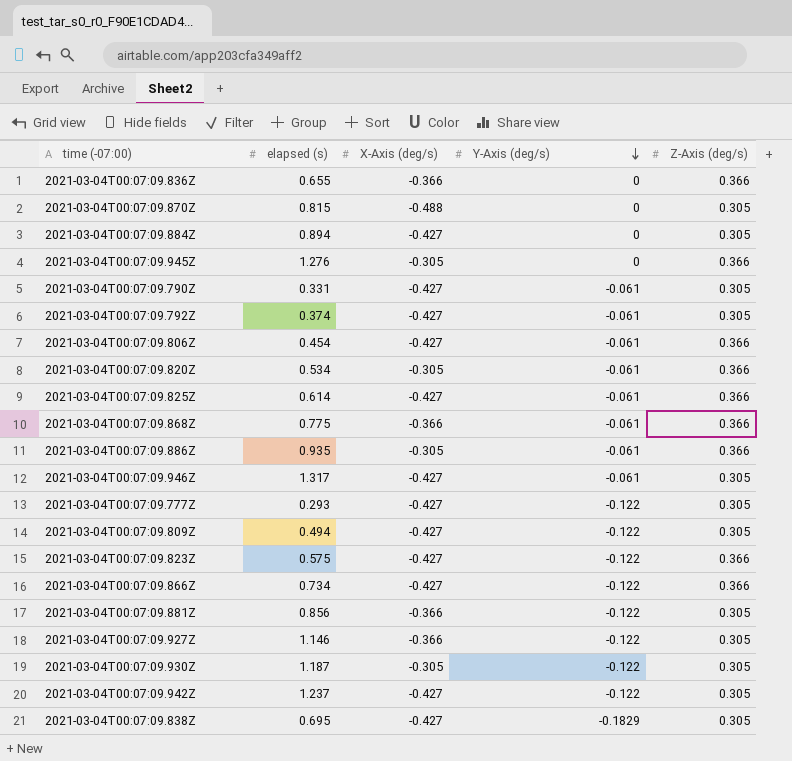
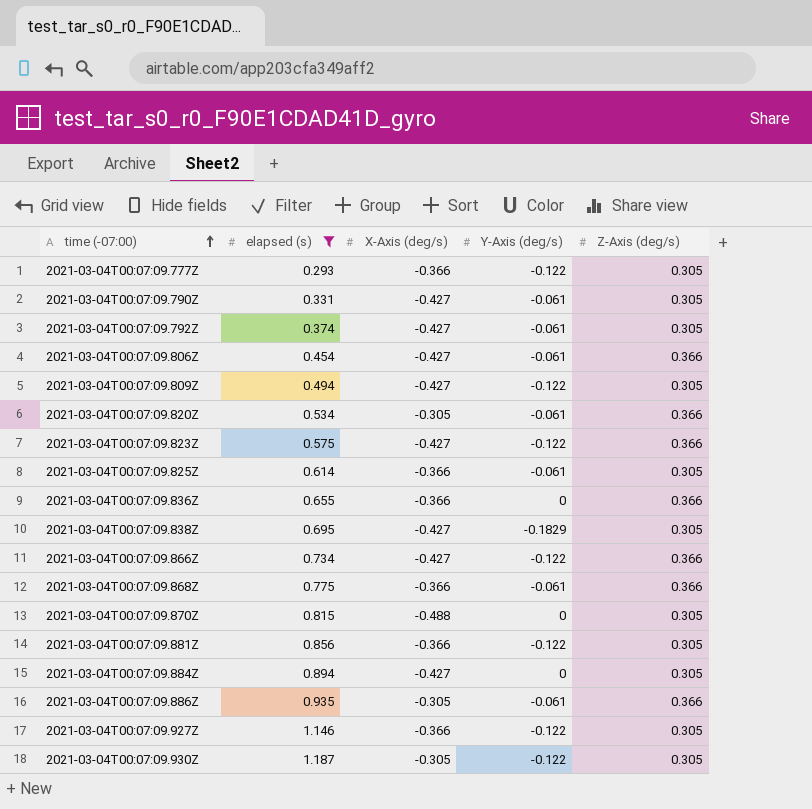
filter: none -> elapsed (s) <= 1.187
row order: Y-Axis (deg/s) descending -> time (-07:00) ascending
2021-03-04T00:07:09.777Z | X-Axis (deg/s): -0.427 -> -0.366
2021-03-04T00:07:09.825Z | X-Axis (deg/s): -0.427 -> -0.366
2021-03-04T00:07:09.825Z | Z-Axis (deg/s): 0.366 -> 0.305

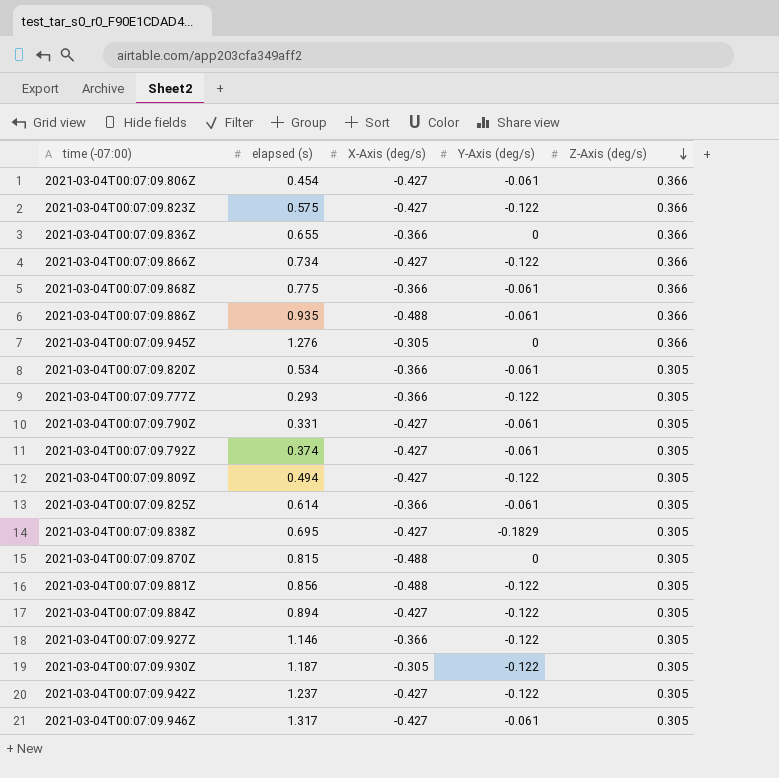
filter: elapsed (s) <= 1.187 -> none
row order: time (-07:00) ascending -> Z-Axis (deg/s) descending
2021-03-04T00:07:09.886Z | X-Axis (deg/s): -0.305 -> -0.488
2021-03-04T00:07:09.820Z | X-Axis (deg/s): -0.305 -> -0.366
2021-03-04T00:07:09.820Z | Z-Axis (deg/s): 0.366 -> 0.305
2021-03-04T00:07:09.881Z | X-Axis (deg/s): -0.366 -> -0.488
2021-03-04T00:07:09.884Z | Y-Axis (deg/s): 0 -> -0.122

